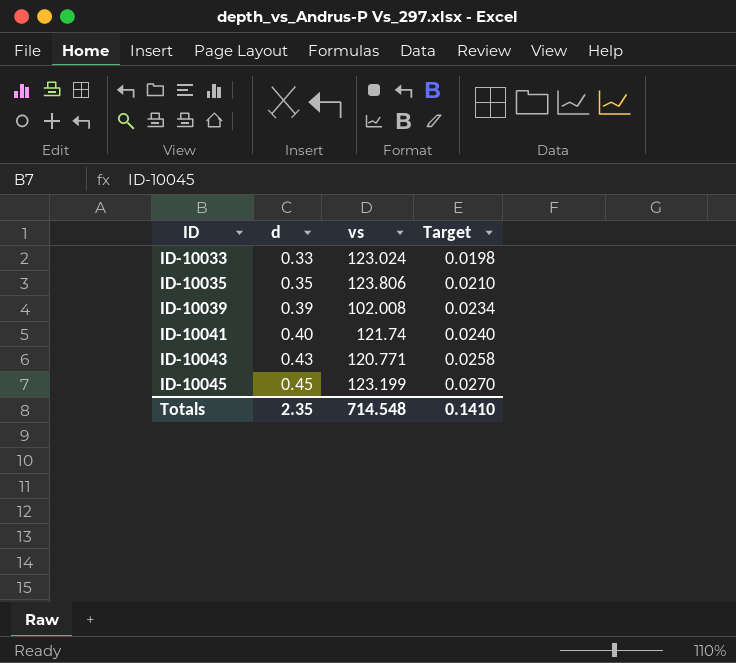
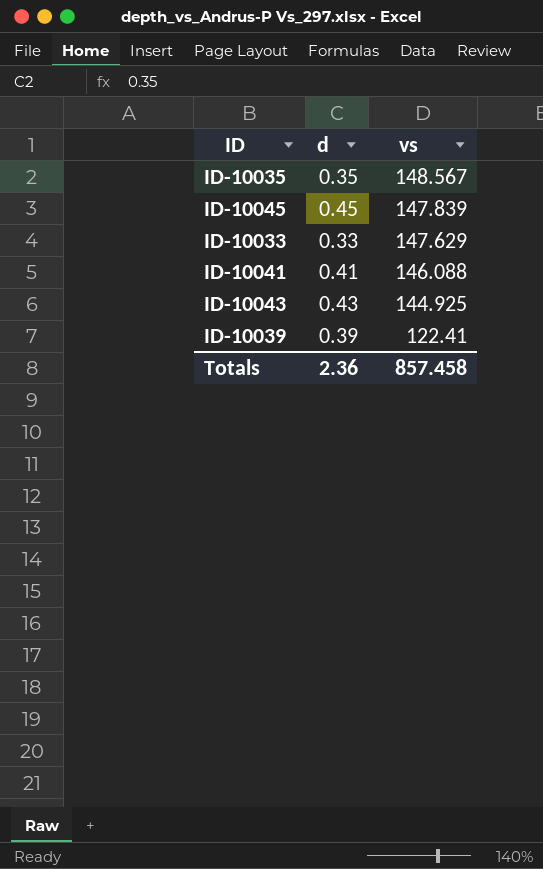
row order: ID ascending -> vs descending
column Target | formula: [d] * 0.06 -> none
ID-10035 | vs: 123.806 -> 148.567
ID-10045 | vs: 123.199 -> 147.839
ID-10033 | vs: 123.024 -> 147.629
ID-10041 | d: 0.40 -> 0.41
ID-10041 | vs: 121.74 -> 146.088
ID-10043 | vs: 120.771 -> 144.925
ID-10039 | vs: 102.008 -> 122.41
Totals | d: 2.35 -> 2.36
Totals | vs: 714.548 -> 857.458

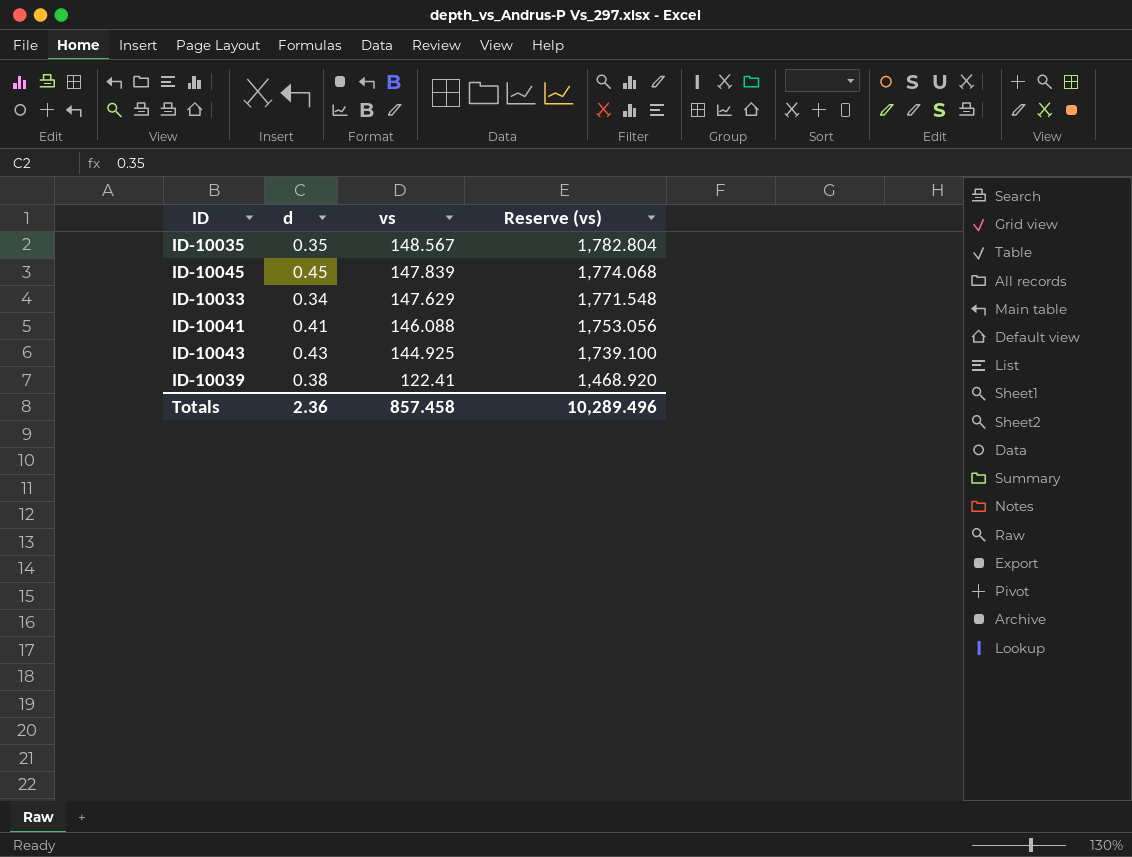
column Reserve (vs) | formula: none -> [vs] * 12
ID-10033 | d: 0.33 -> 0.34
ID-10039 | d: 0.39 -> 0.38

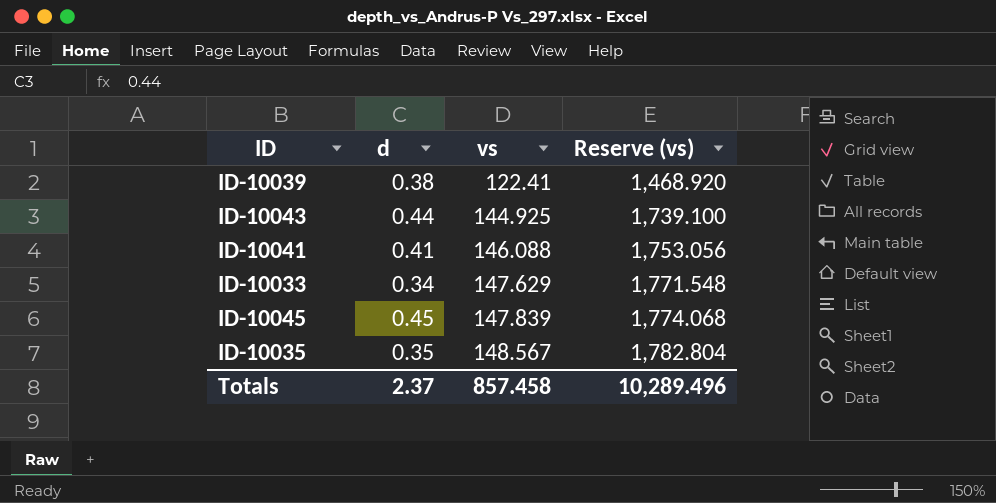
row order: vs descending -> vs ascending
ID-10043 | d: 0.43 -> 0.44
Totals | d: 2.36 -> 2.37

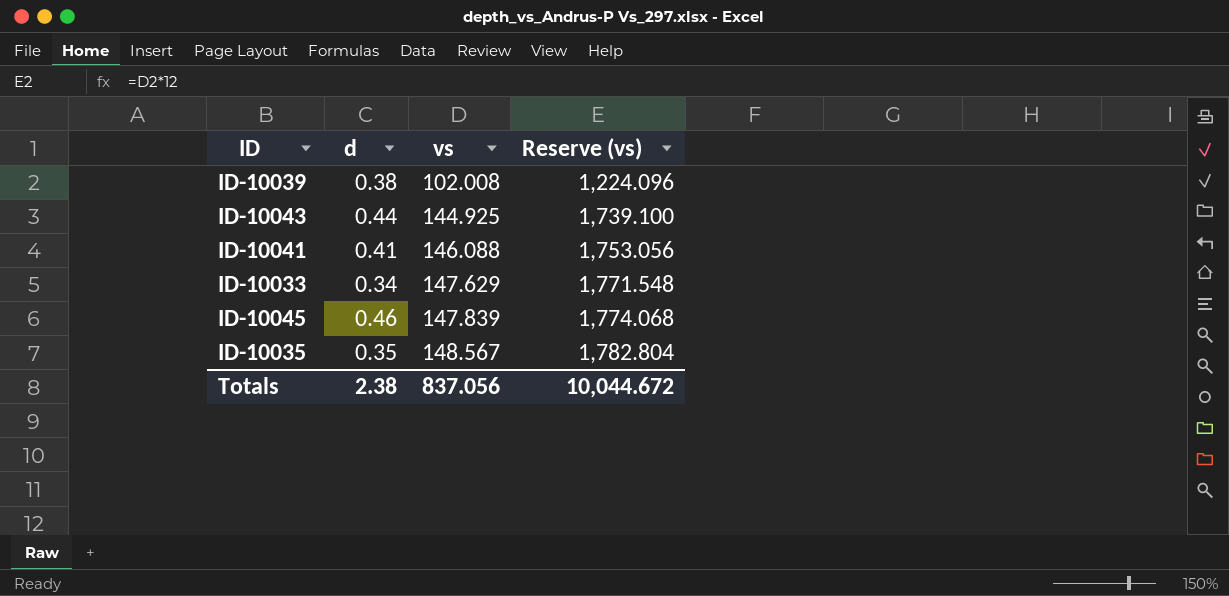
ID-10039 | vs: 122.41 -> 102.008
ID-10039 | Reserve (vs): 1,468.920 -> 1,224.096
ID-10045 | d: 0.45 -> 0.46
Totals | d: 2.37 -> 2.38
Totals | vs: 857.458 -> 837.056
Totals | Reserve (vs): 10,289.496 -> 10,044.672

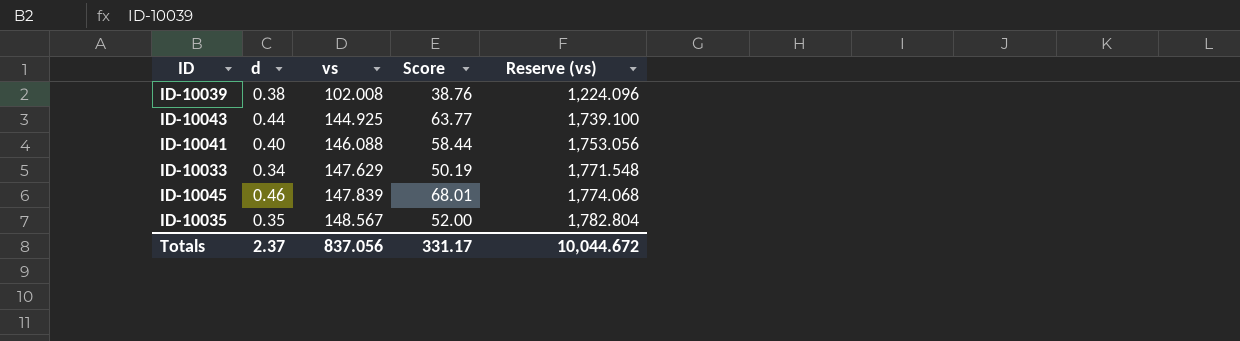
column Score | formula: none -> [d] * [vs]
ID-10041 | d: 0.41 -> 0.40
Totals | d: 2.38 -> 2.37

